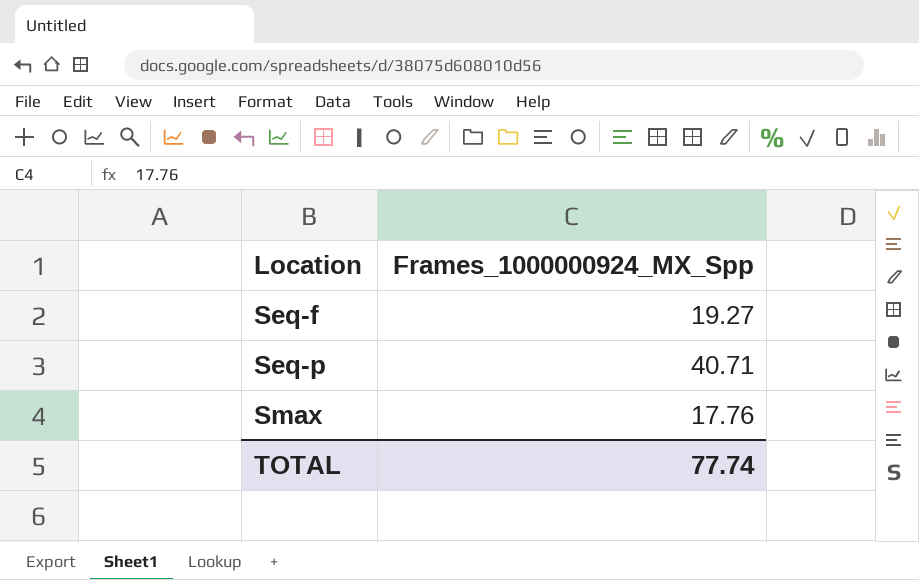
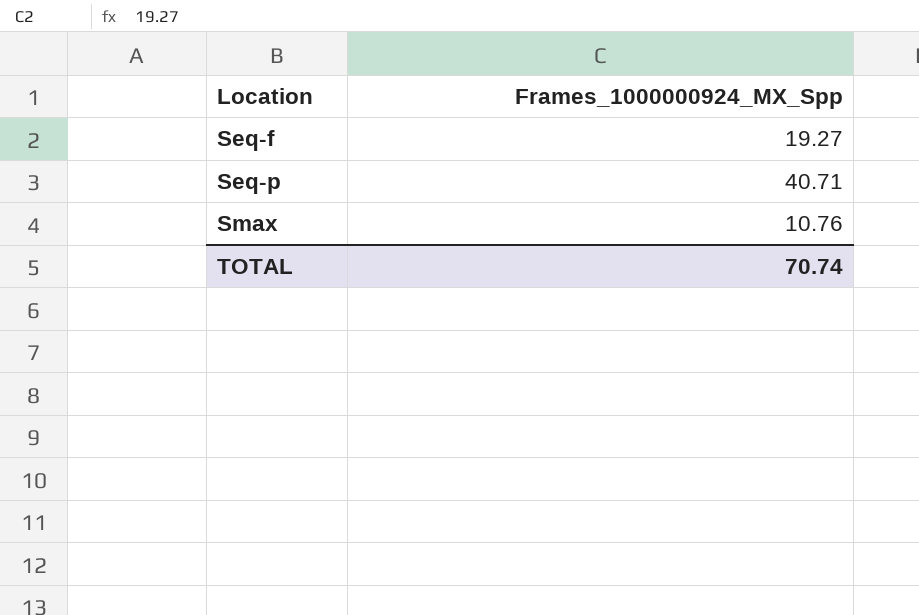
Smax | Frames_1000000924_MX_Spp: 17.76 -> 10.76
TOTAL | Frames_1000000924_MX_Spp: 77.74 -> 70.74

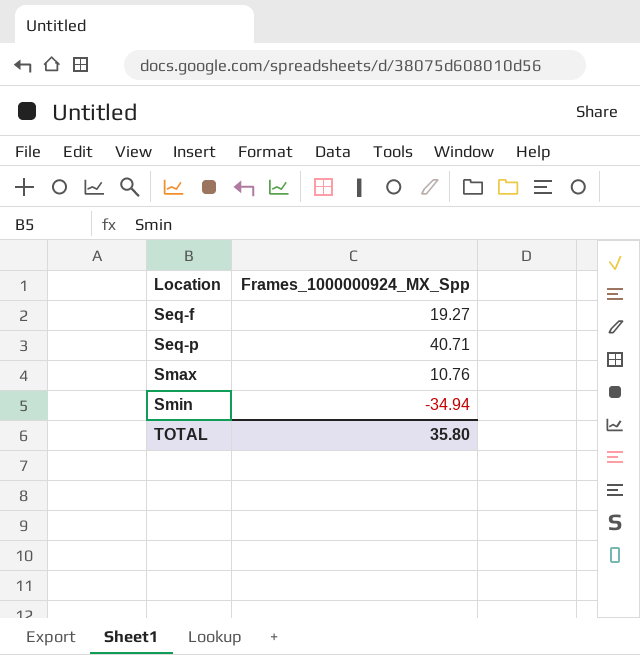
row Smin: none -> -34.94
TOTAL | Frames_1000000924_MX_Spp: 70.74 -> 35.80

